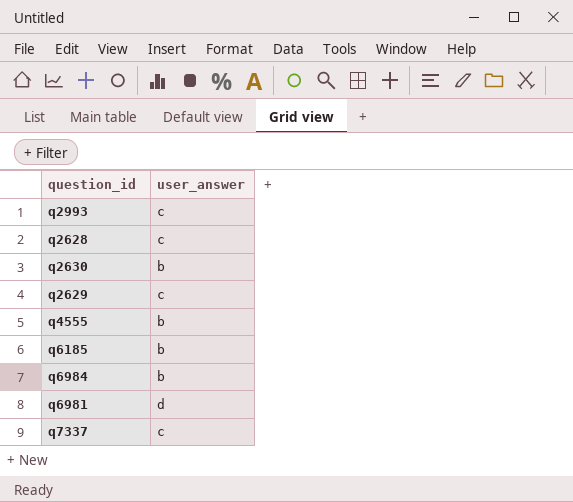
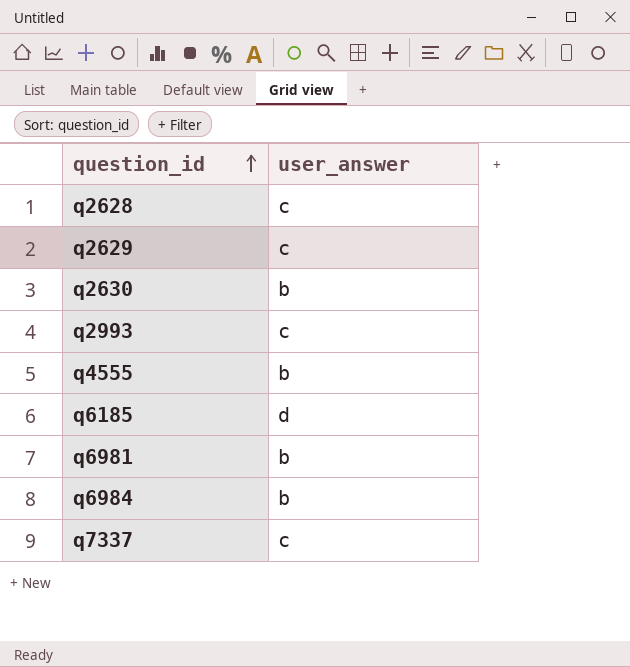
row order: none -> question_id ascending
q6185 | user_answer: b -> d
q6981 | user_answer: d -> b

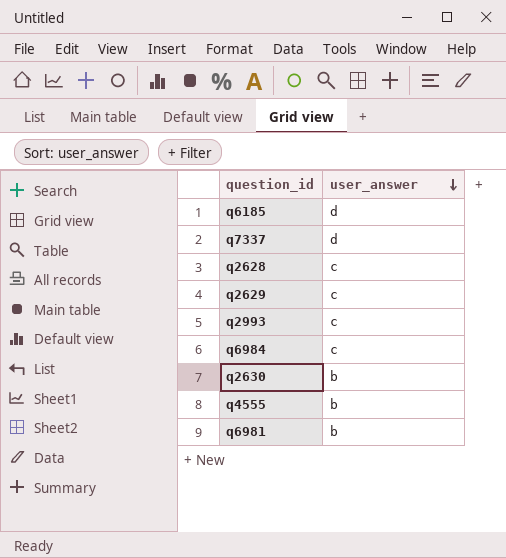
row order: question_id ascending -> user_answer descending
q7337 | user_answer: c -> d
q6984 | user_answer: b -> c

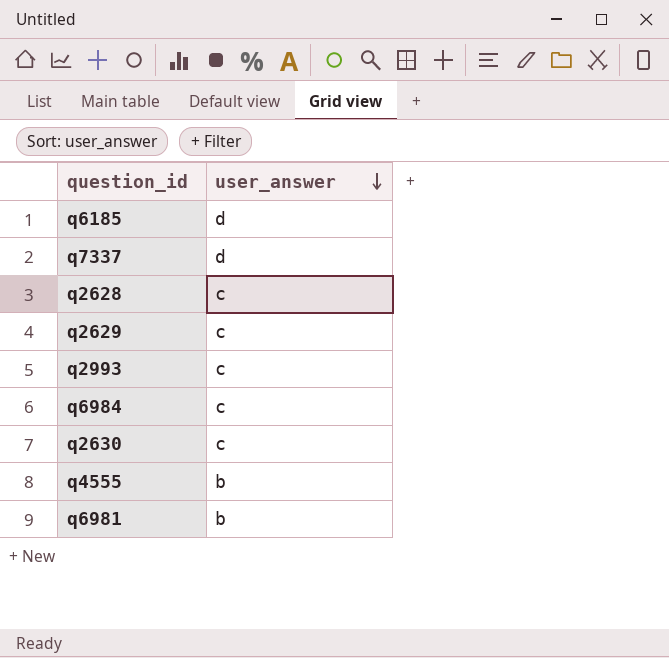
q2630 | user_answer: b -> c

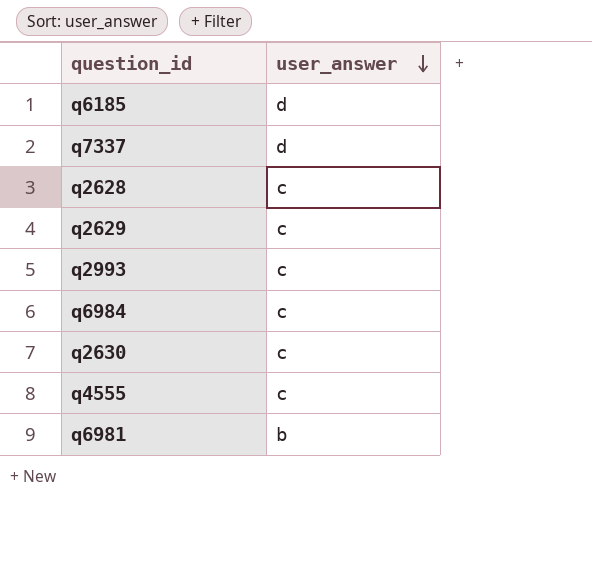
q4555 | user_answer: b -> c

